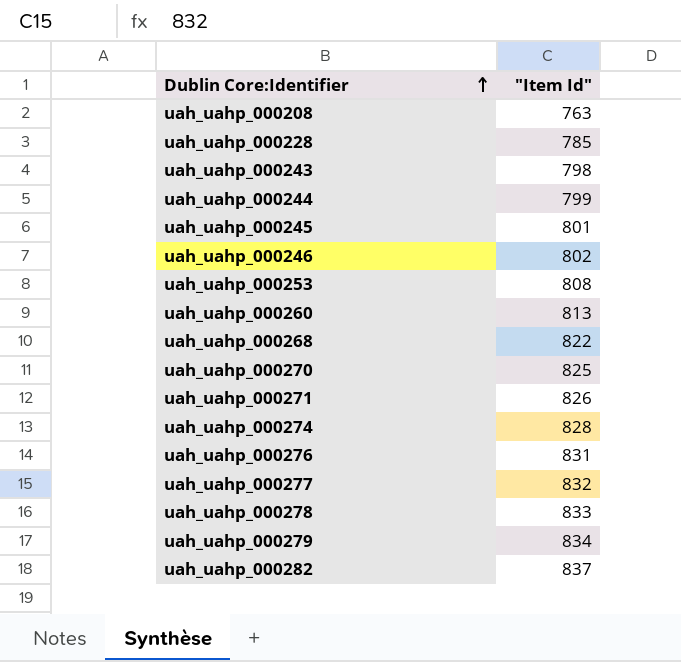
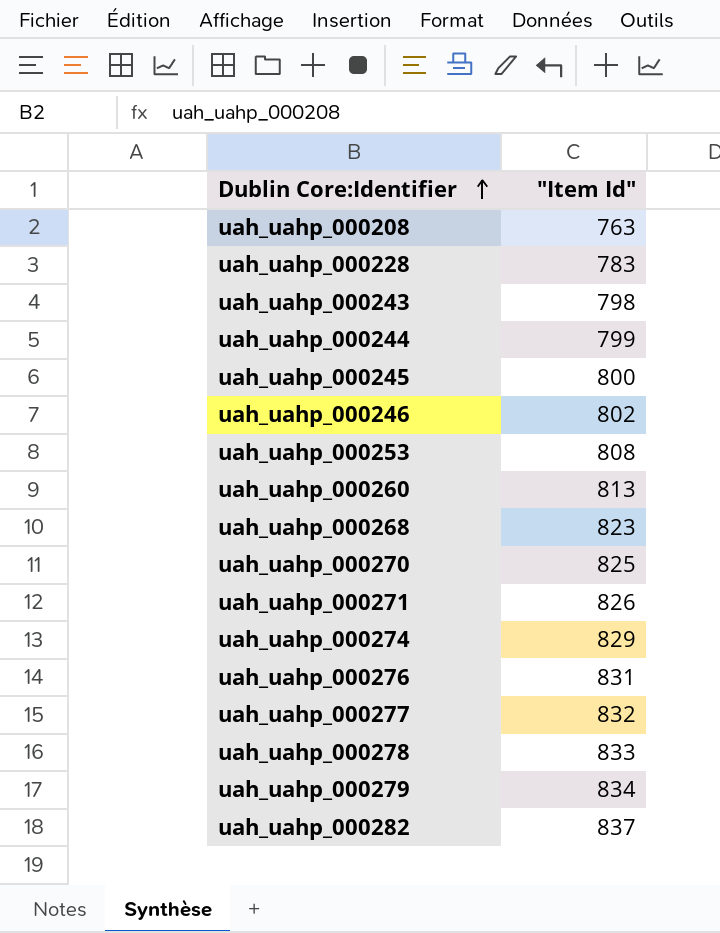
uah_uahp_000228 | "Item Id": 785 -> 783
uah_uahp_000245 | "Item Id": 801 -> 800
uah_uahp_000268 | "Item Id": 822 -> 823
uah_uahp_000274 | "Item Id": 828 -> 829

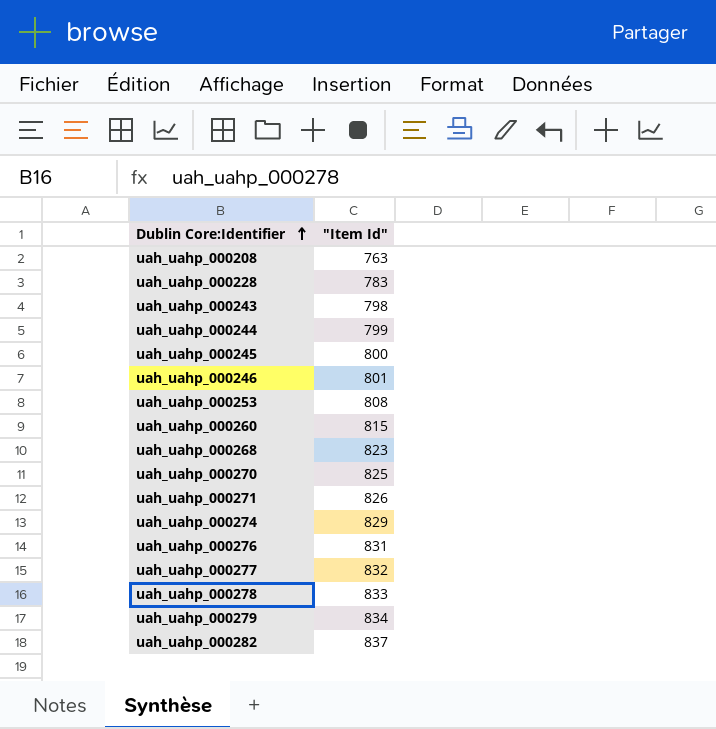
uah_uahp_000246 | "Item Id": 802 -> 801
uah_uahp_000260 | "Item Id": 813 -> 815

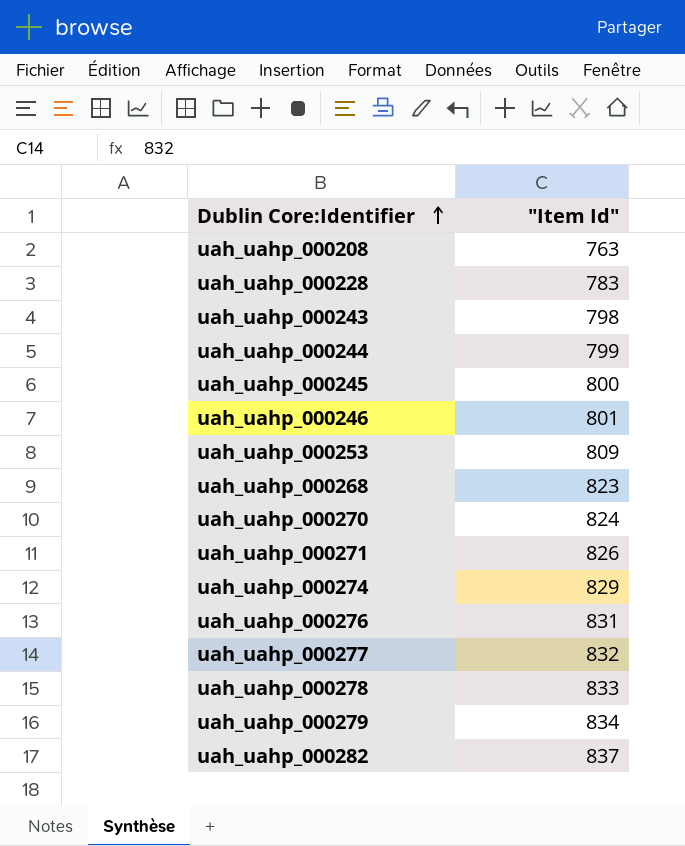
row uah_uahp_000260: 815 -> none
uah_uahp_000253 | "Item Id": 808 -> 809
uah_uahp_000270 | "Item Id": 825 -> 824

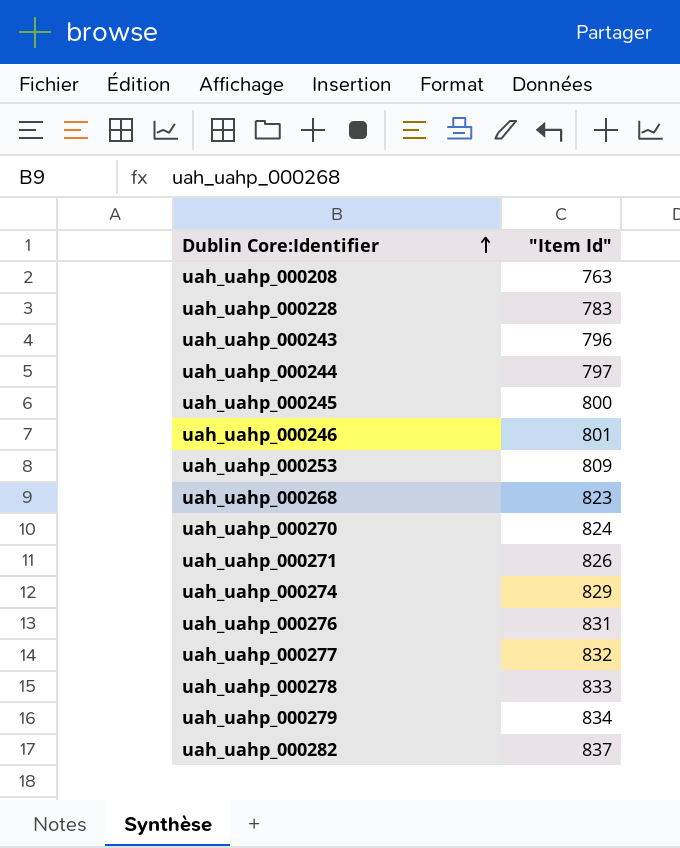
uah_uahp_000243 | "Item Id": 798 -> 796
uah_uahp_000244 | "Item Id": 799 -> 797

